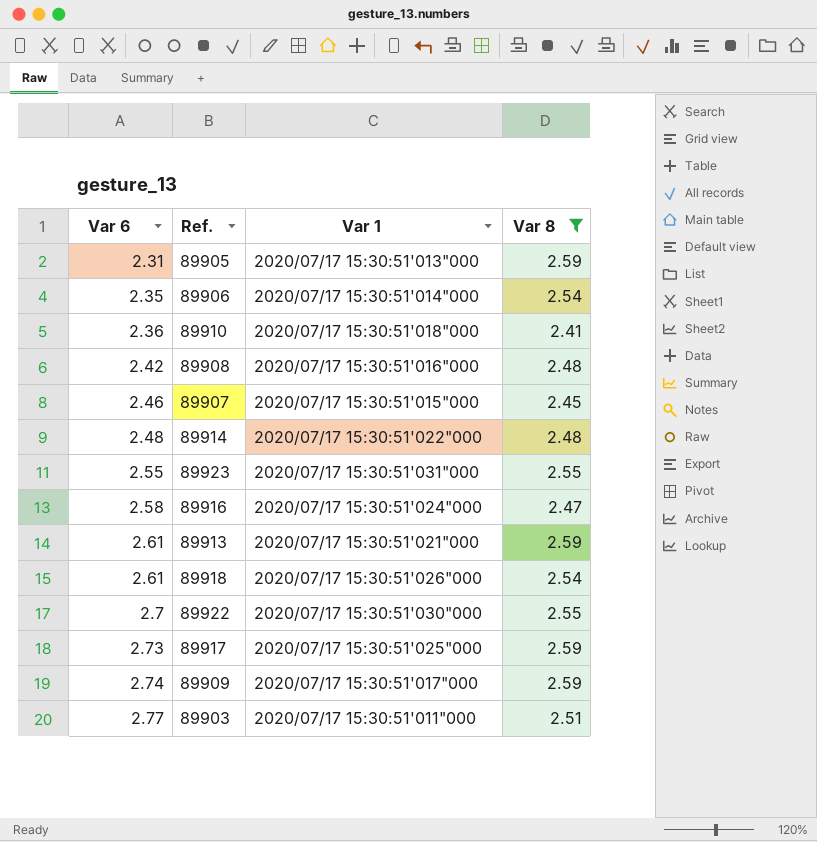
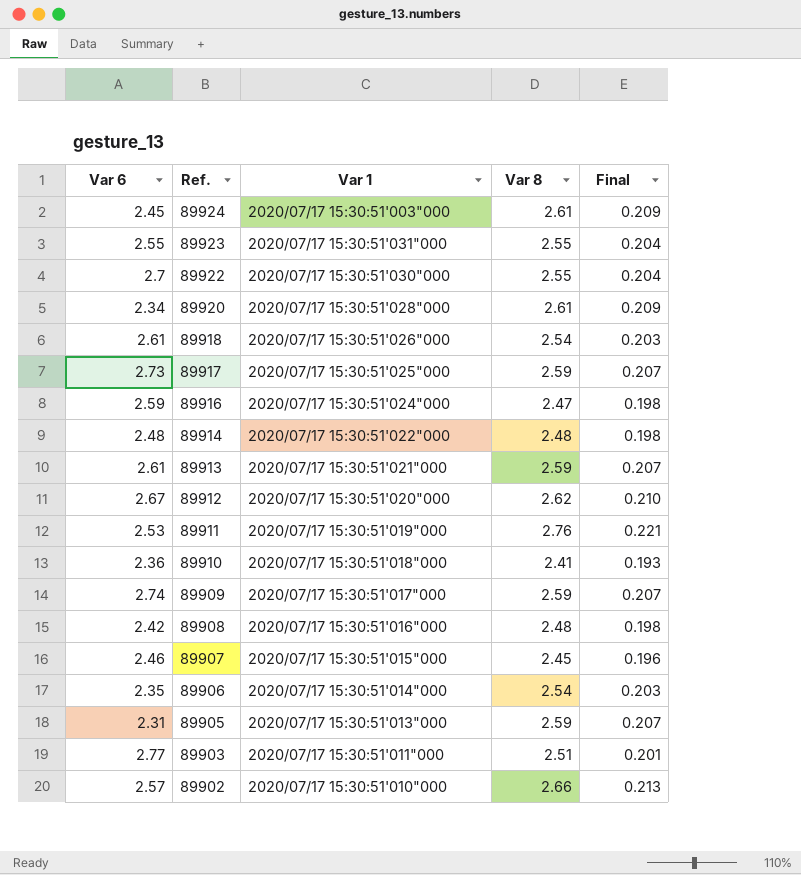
filter: Var 8 <= 2.59 -> none
row order: Var 6 ascending -> Ref. descending
column Final | formula: none -> [Var 8] * 0.08
89916 | Var 6: 2.58 -> 2.59

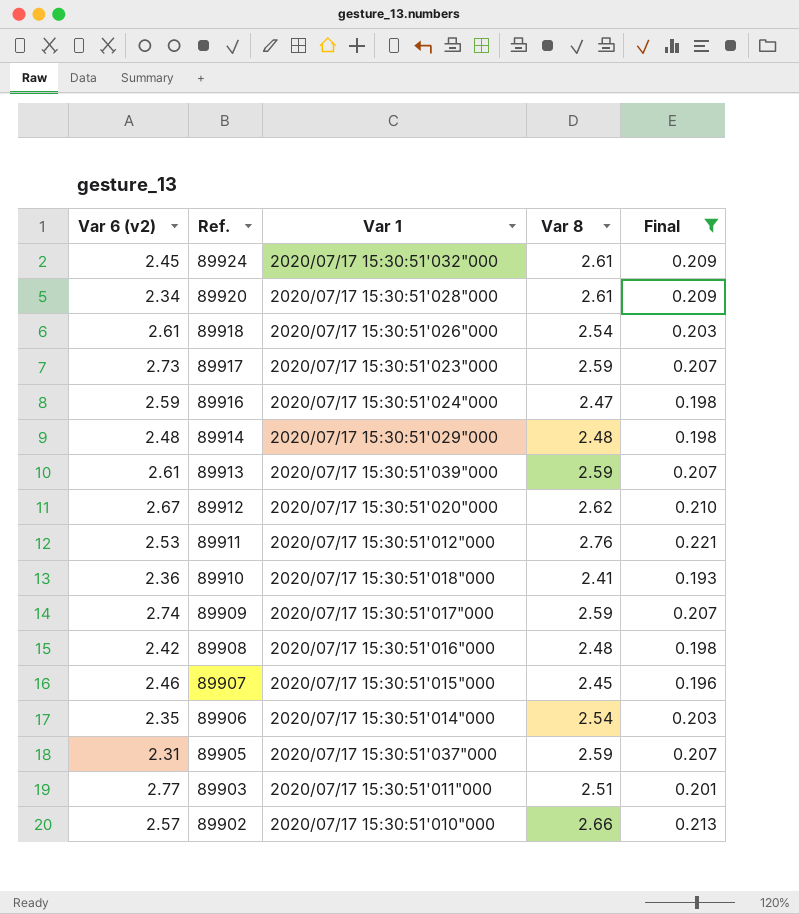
filter: none -> Final != 0.204
column name: Var 6 -> Var 6 (v2)
89924 | Var 1: 2020/07/17 15:30:51'003"000 -> 2020/07/17 15:30:51'032"000
89917 | Var 1: 2020/07/17 15:30:51'025"000 -> 2020/07/17 15:30:51'023"000
89914 | Var 1: 2020/07/17 15:30:51'022"000 -> 2020/07/17 15:30:51'029"000
89913 | Var 1: 2020/07/17 15:30:51'021"000 -> 2020/07/17 15:30:51'039"000
89911 | Var 1: 2020/07/17 15:30:51'019"000 -> 2020/07/17 15:30:51'012"000
89905 | Var 1: 2020/07/17 15:30:51'013"000 -> 2020/07/17 15:30:51'037"000

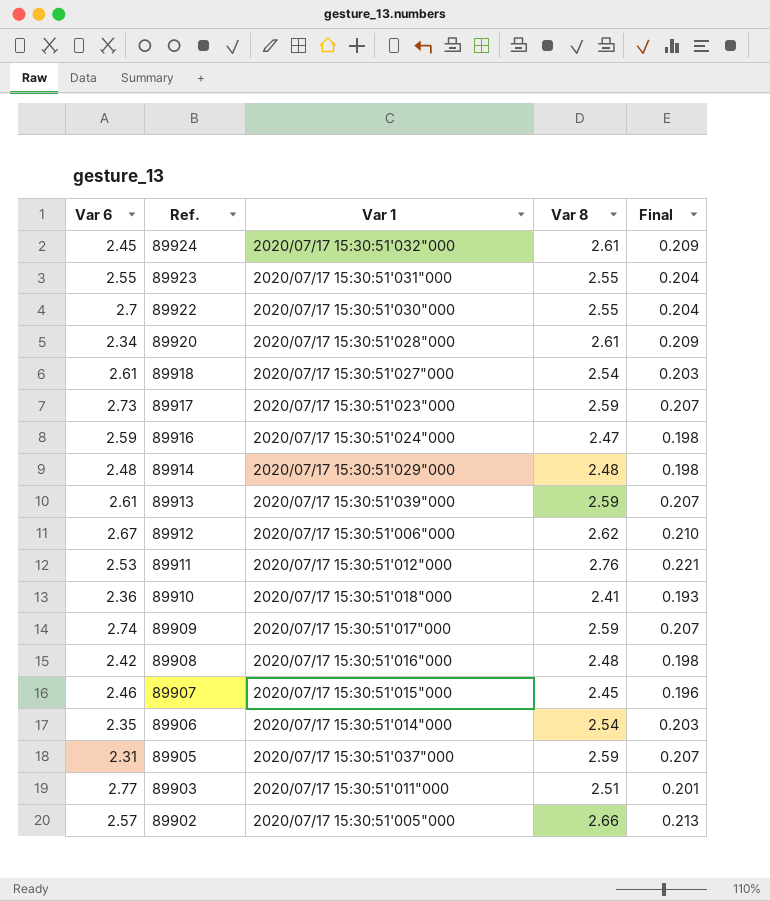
filter: Final != 0.204 -> none
column name: Var 6 (v2) -> Var 6
89918 | Var 1: 2020/07/17 15:30:51'026"000 -> 2020/07/17 15:30:51'027"000
89912 | Var 1: 2020/07/17 15:30:51'020"000 -> 2020/07/17 15:30:51'006"000
89902 | Var 1: 2020/07/17 15:30:51'010"000 -> 2020/07/17 15:30:51'005"000

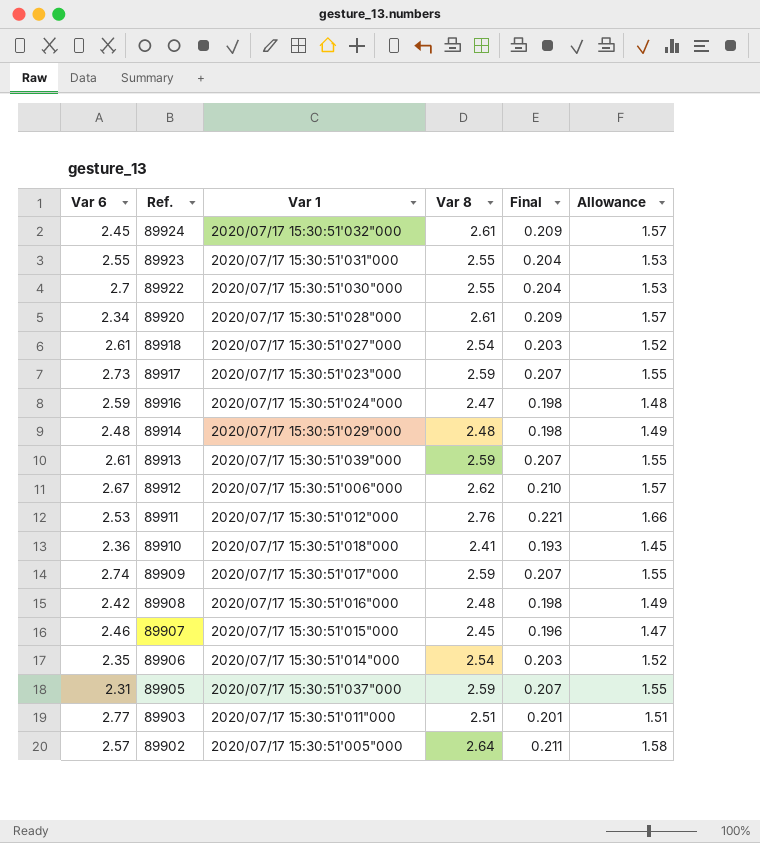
column Allowance | formula: none -> [Var 8] * 0.6
89902 | Var 8: 2.66 -> 2.64
89902 | Final: 0.213 -> 0.211

